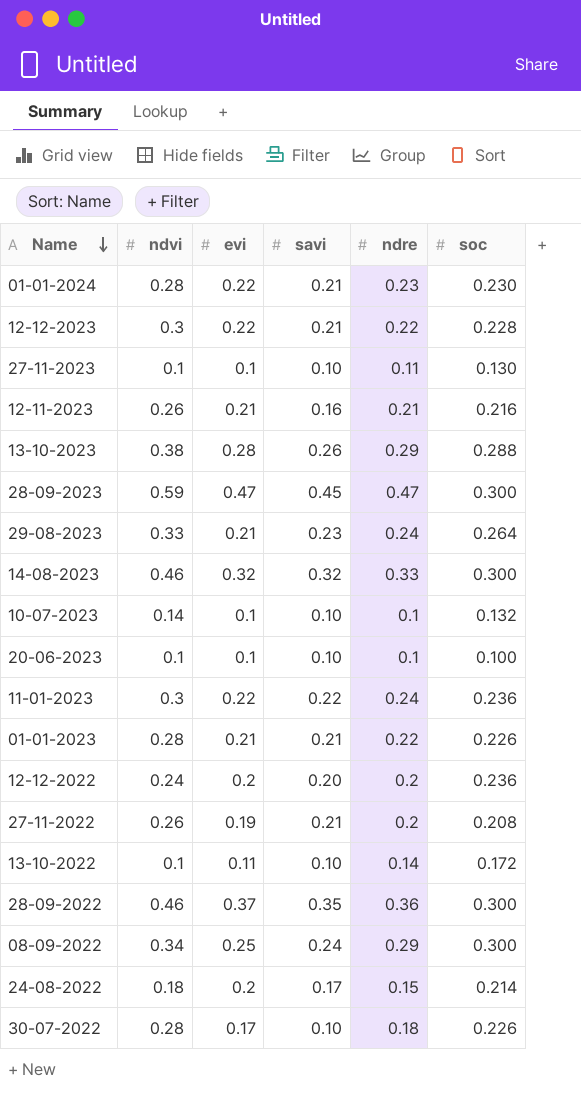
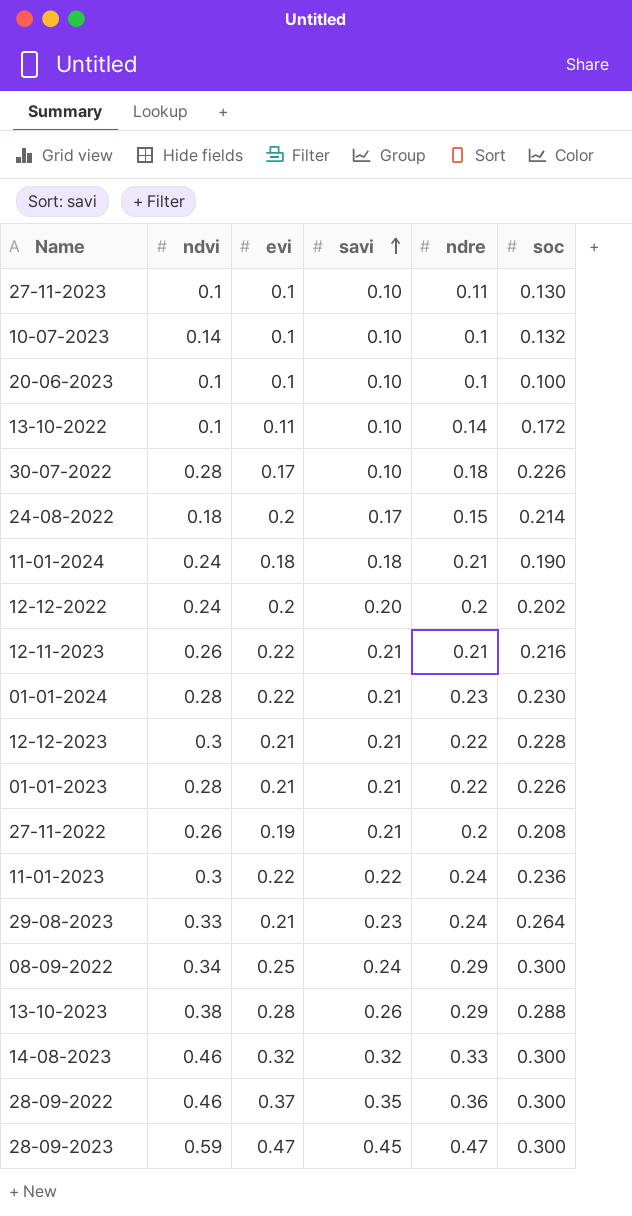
row order: Name descending -> savi ascending
row 11-01-2024: none -> 0.24 | 0.18 | 0.18 | 0.21 | 0.190
12-12-2022 | soc: 0.236 -> 0.202
12-11-2023 | evi: 0.21 -> 0.22
12-11-2023 | savi: 0.16 -> 0.21
12-12-2023 | evi: 0.22 -> 0.21

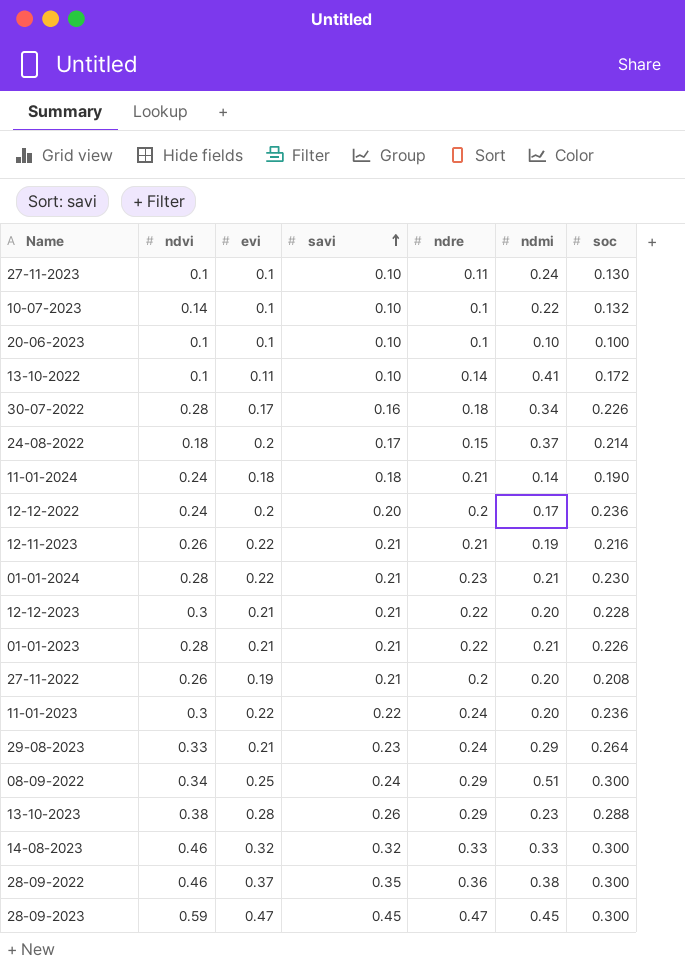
column ndmi | position: none -> 6
30-07-2022 | savi: 0.10 -> 0.16
12-12-2022 | soc: 0.202 -> 0.236

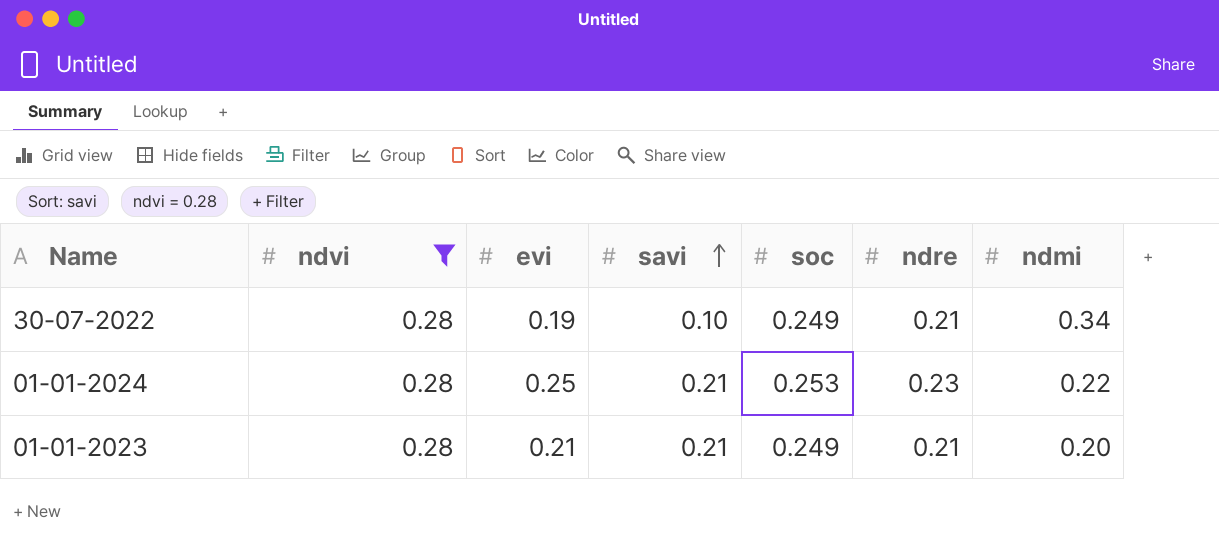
filter: none -> ndvi = 0.28
column soc | position: 7 -> 5
30-07-2022 | evi: 0.17 -> 0.19
30-07-2022 | savi: 0.16 -> 0.10
30-07-2022 | soc: 0.226 -> 0.249
30-07-2022 | ndre: 0.18 -> 0.21
01-01-2024 | evi: 0.22 -> 0.25
01-01-2024 | soc: 0.230 -> 0.253
01-01-2024 | ndmi: 0.21 -> 0.22
01-01-2023 | soc: 0.226 -> 0.249
01-01-2023 | ndre: 0.22 -> 0.21
01-01-2023 | ndmi: 0.21 -> 0.20

